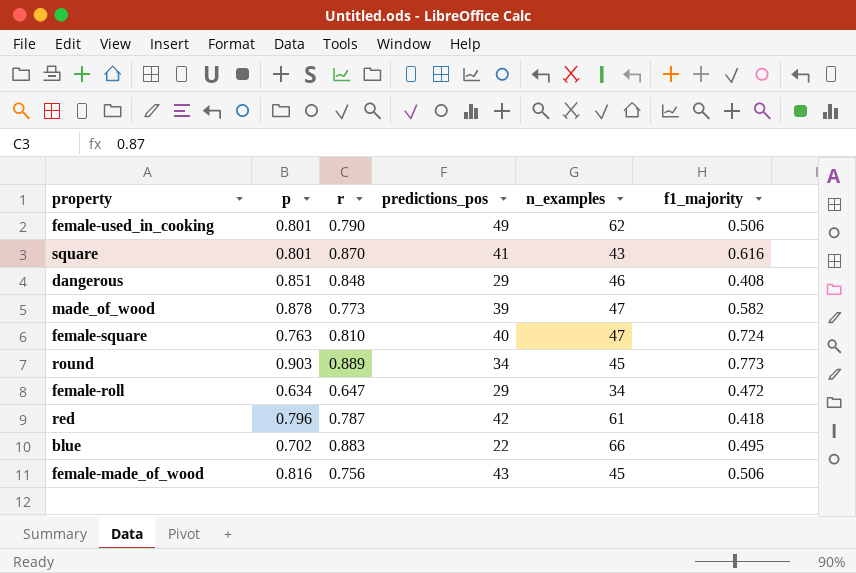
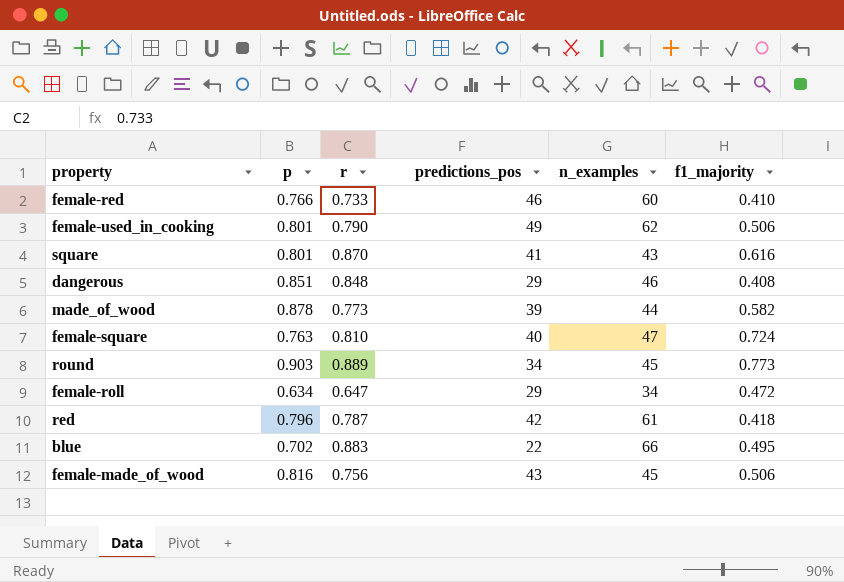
row female-red: none -> 0.766 | 0.733 | 46 | 60 | 0.410
made_of_wood | n_examples: 47 -> 44

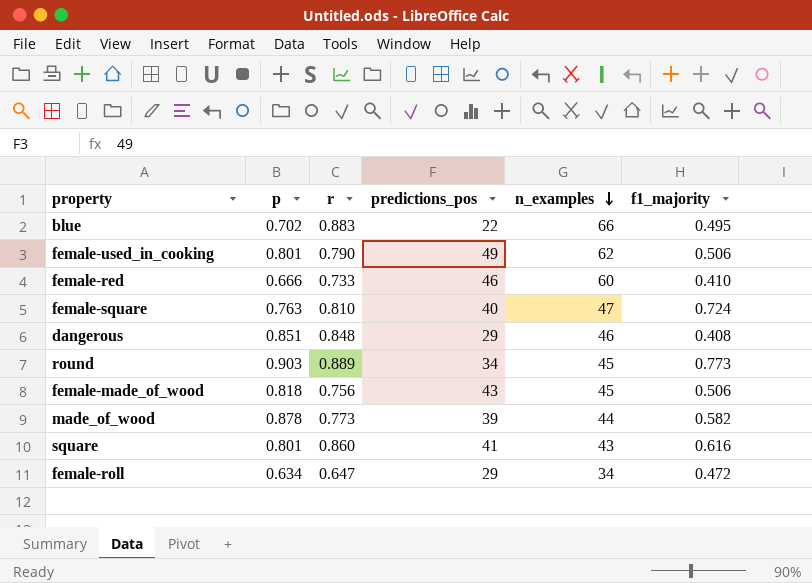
row order: none -> n_examples descending
row red: 0.796 | 0.787 | 42 | 61 | 0.418 -> none
female-red | p: 0.766 -> 0.666
female-made_of_wood | p: 0.816 -> 0.818
square | r: 0.870 -> 0.860

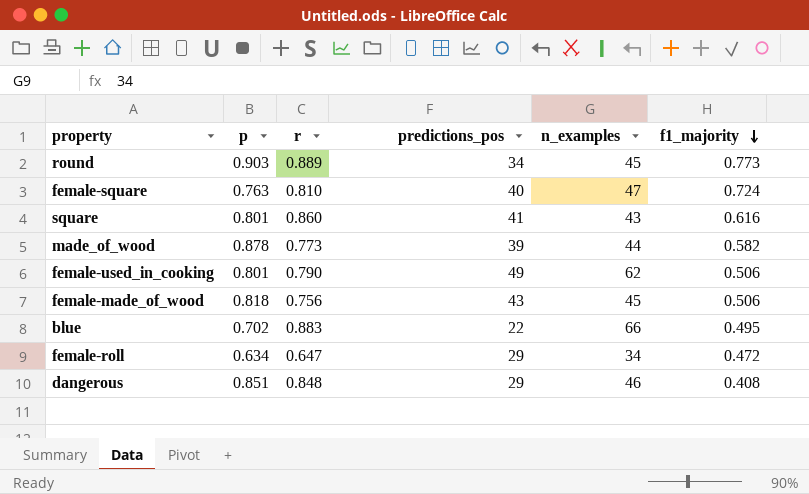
row order: n_examples descending -> f1_majority descending
row female-red: 0.666 | 0.733 | 46 | 60 | 0.410 -> none

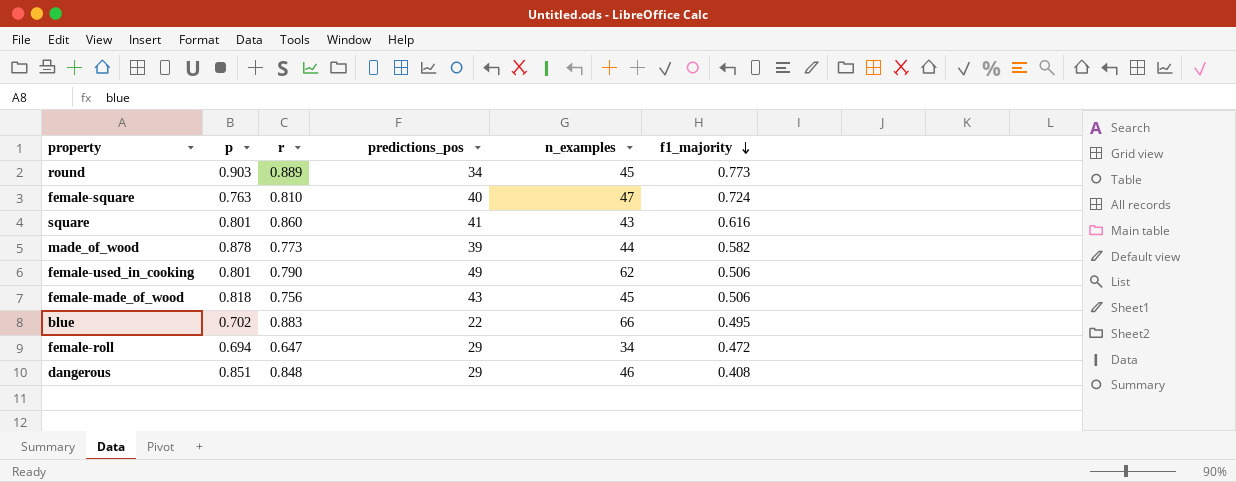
female-roll | p: 0.634 -> 0.694

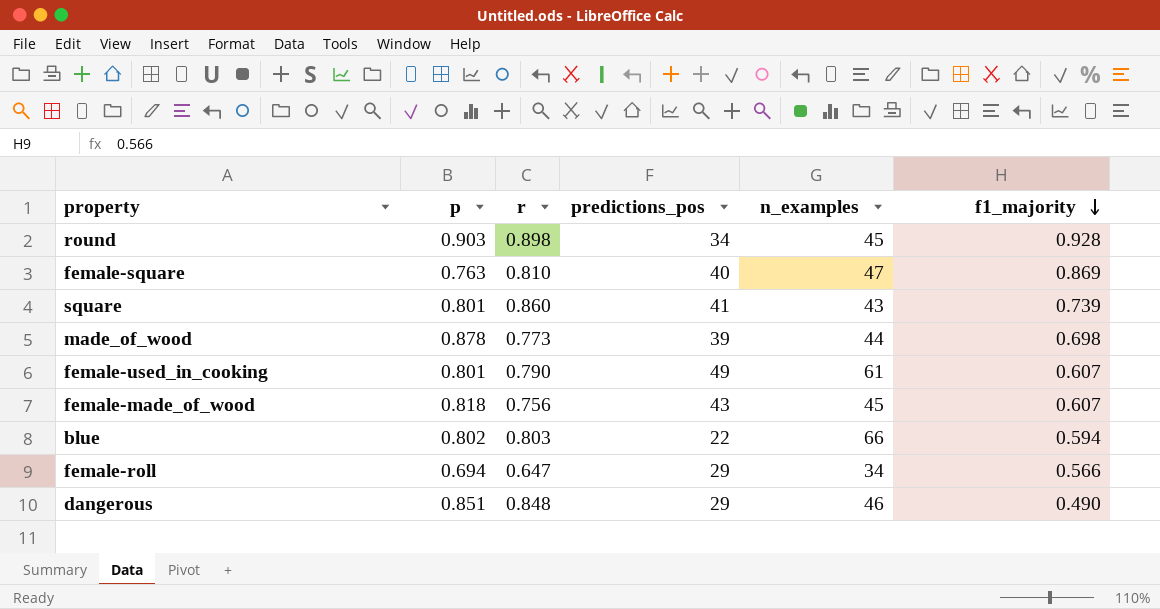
round | r: 0.889 -> 0.898
round | f1_majority: 0.773 -> 0.928
female-square | f1_majority: 0.724 -> 0.869
square | f1_majority: 0.616 -> 0.739
made_of_wood | f1_majority: 0.582 -> 0.698
female-used_in_cooking | n_examples: 62 -> 61
female-used_in_cooking | f1_majority: 0.506 -> 0.607
female-made_of_wood | f1_majority: 0.506 -> 0.607
blue | p: 0.702 -> 0.802
blue | r: 0.883 -> 0.803
blue | f1_majority: 0.495 -> 0.594
female-roll | f1_majority: 0.472 -> 0.566
dangerous | f1_majority: 0.408 -> 0.490

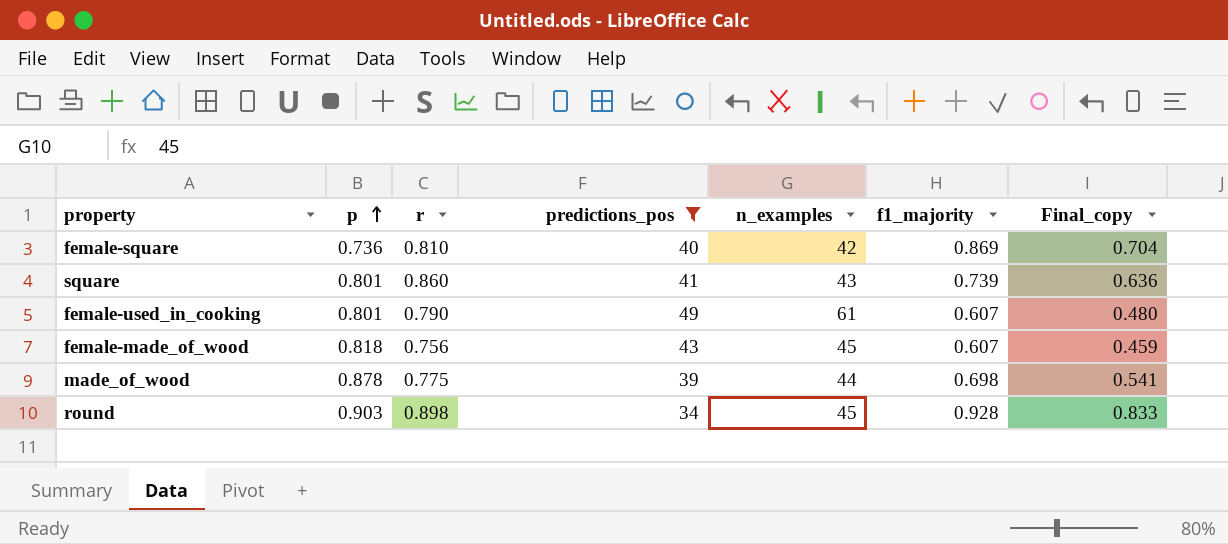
filter: none -> predictions_pos >= 34
row order: f1_majority descending -> p ascending
column Final_copy | formula: none -> [r] * [f1_majority]
female-square | p: 0.763 -> 0.736
female-square | n_examples: 47 -> 42
made_of_wood | r: 0.773 -> 0.775

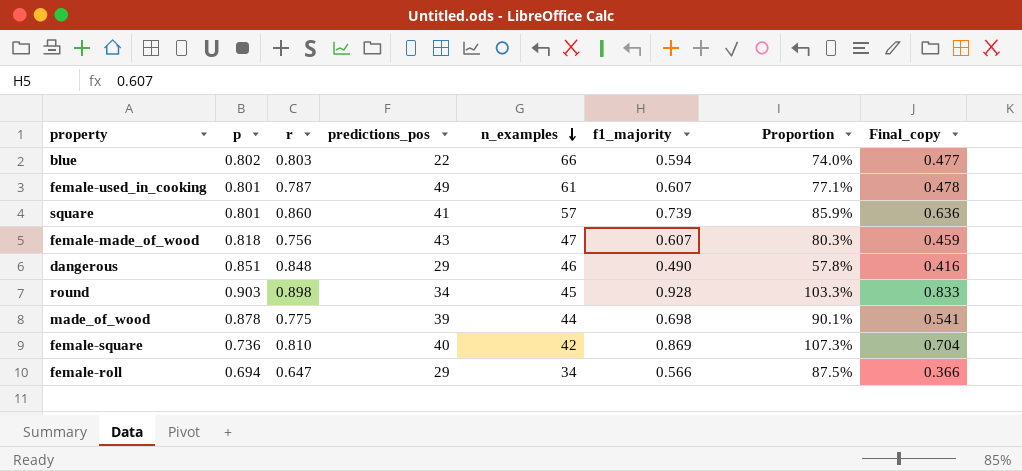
filter: predictions_pos >= 34 -> none
row order: p ascending -> n_examples descending
column Proportion | formula: none -> [f1_majority] / [r]
female-used_in_cooking | r: 0.790 -> 0.787
female-used_in_cooking | Final_copy: 0.480 -> 0.478
square | n_examples: 43 -> 57
female-made_of_wood | n_examples: 45 -> 47

